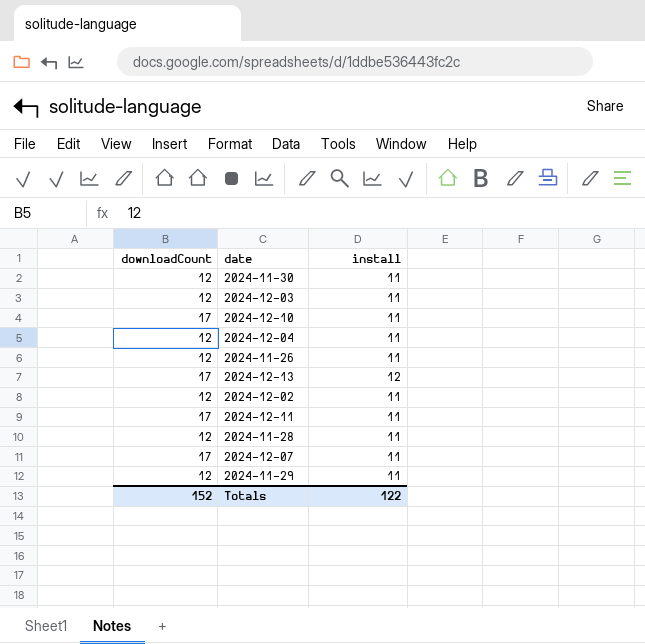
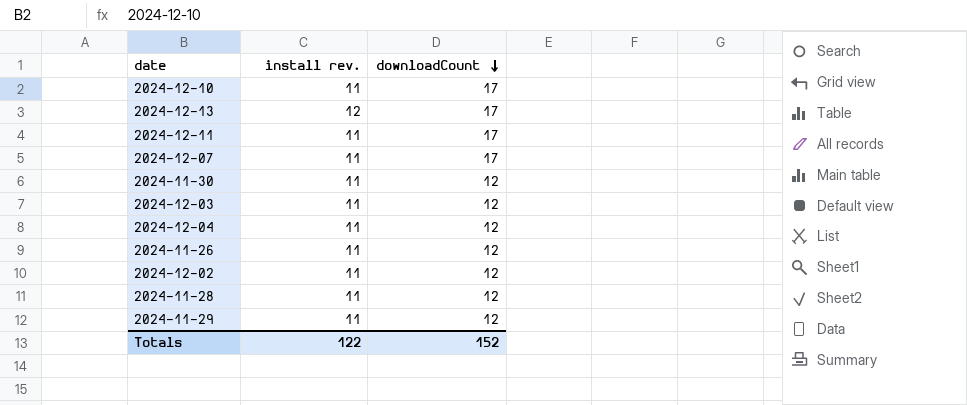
row order: none -> downloadCount descending
column name: install -> install rev.
column downloadCount | position: 1 -> 3

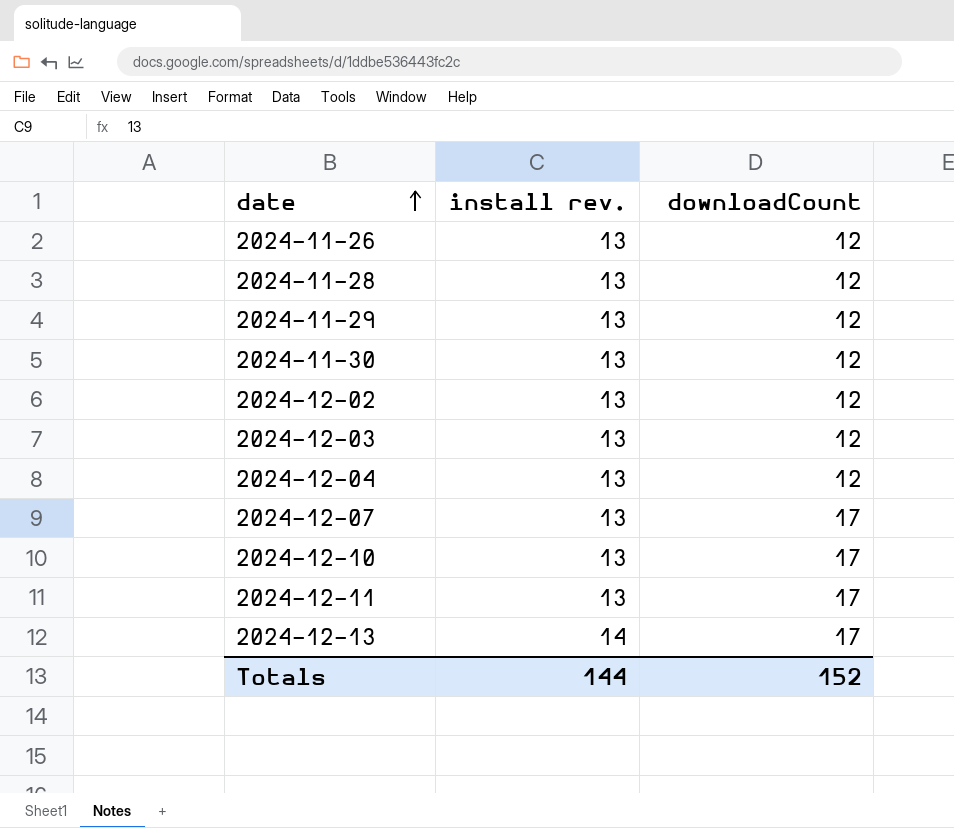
row order: downloadCount descending -> date ascending
2024-11-26 | install rev.: 11 -> 13
2024-11-28 | install rev.: 11 -> 13
2024-11-29 | install rev.: 11 -> 13
2024-11-30 | install rev.: 11 -> 13
2024-12-02 | install rev.: 11 -> 13
2024-12-03 | install rev.: 11 -> 13
2024-12-04 | install rev.: 11 -> 13
2024-12-07 | install rev.: 11 -> 13
2024-12-10 | install rev.: 11 -> 13
2024-12-11 | install rev.: 11 -> 13
2024-12-13 | install rev.: 12 -> 14
Totals | install rev.: 122 -> 144

